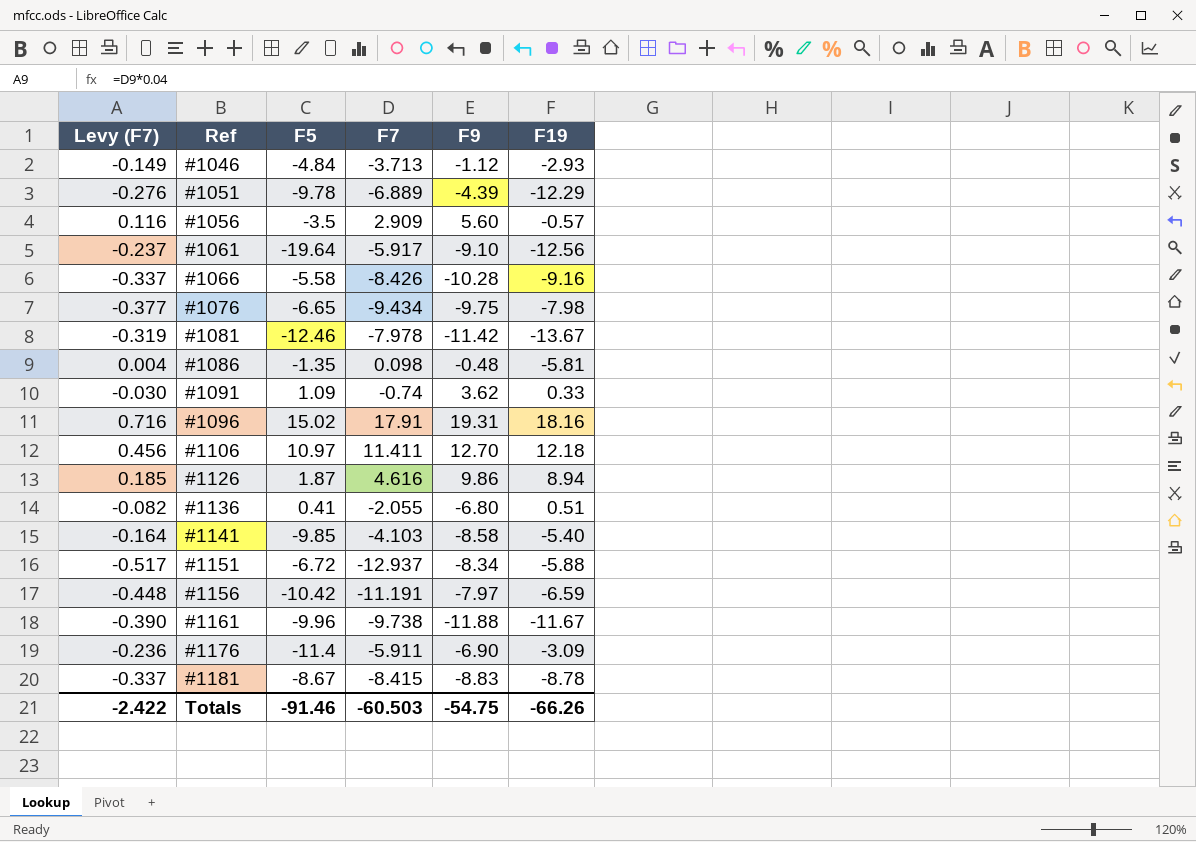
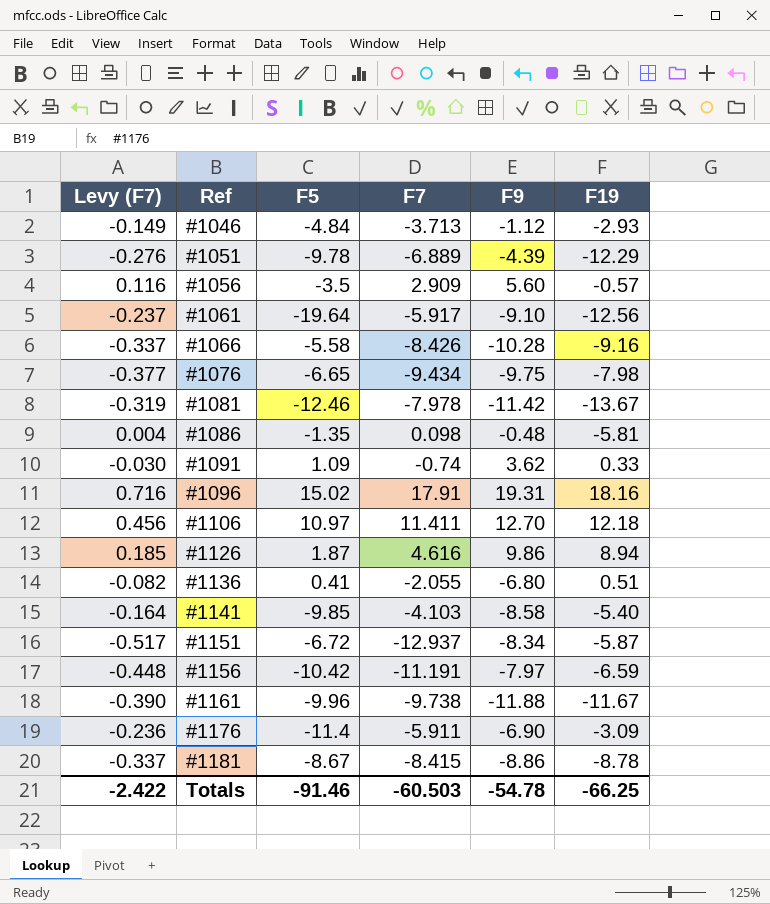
#1151 | F19: -5.88 -> -5.87
#1181 | F9: -8.83 -> -8.86
Totals | F9: -54.75 -> -54.78
Totals | F19: -66.26 -> -66.25

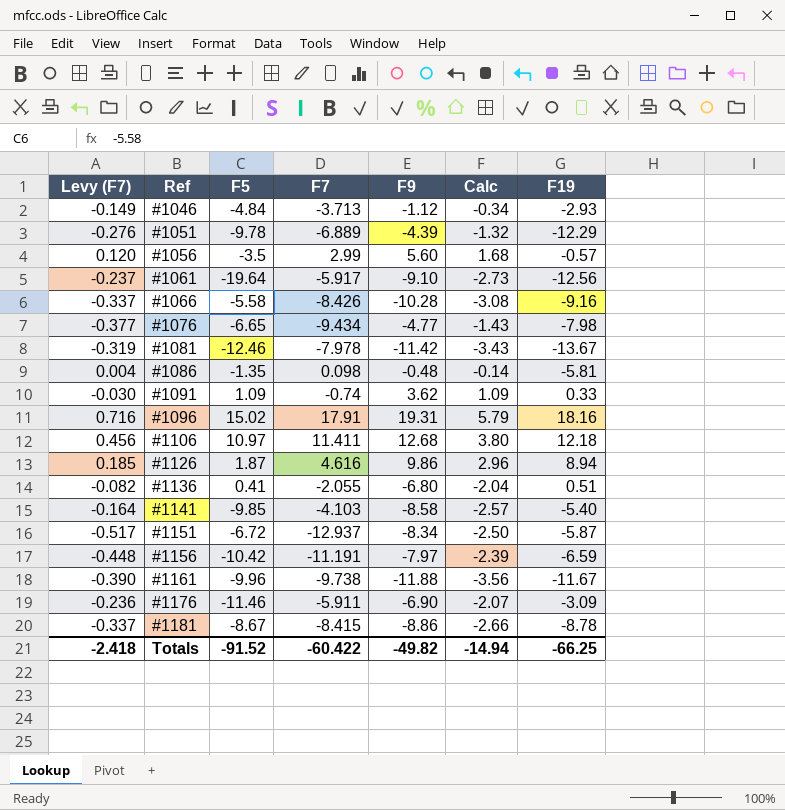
column Calc | formula: none -> [F9] * 0.3
#1056 | Levy (F7): 0.116 -> 0.120
#1056 | F7: 2.909 -> 2.99
#1076 | F9: -9.75 -> -4.77
#1106 | F9: 12.70 -> 12.68
#1176 | F5: -11.4 -> -11.46
Totals | Levy (F7): -2.422 -> -2.418
Totals | F5: -91.46 -> -91.52
Totals | F7: -60.503 -> -60.422
Totals | F9: -54.78 -> -49.82

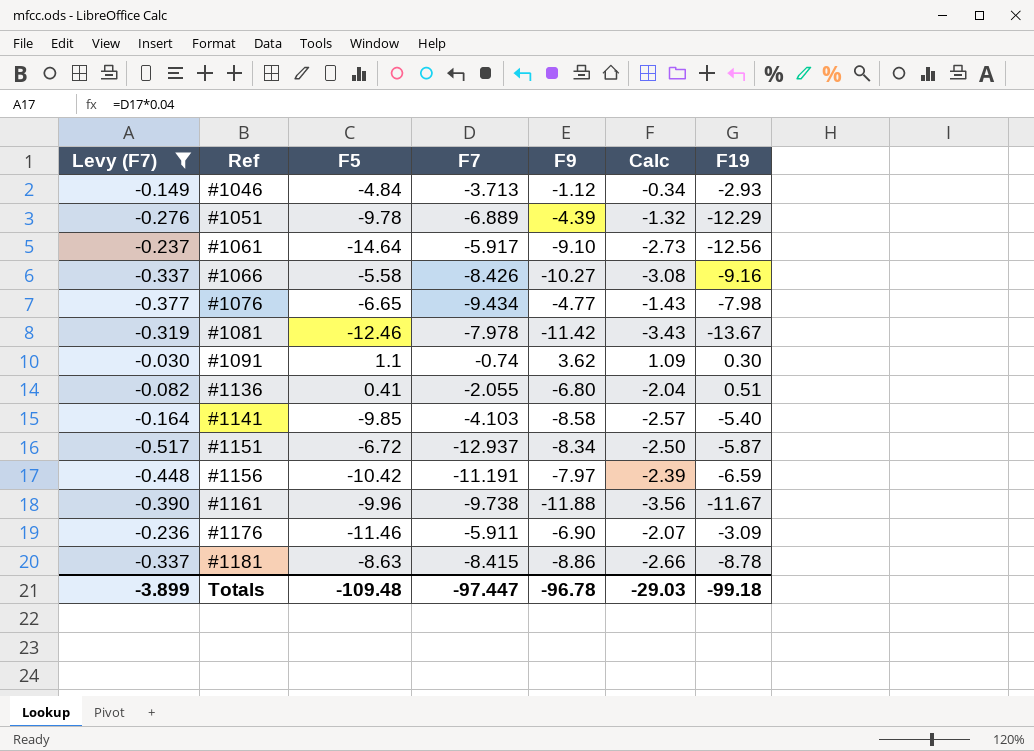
filter: none -> Levy (F7) <= -0.030
#1061 | F5: -19.64 -> -14.64
#1066 | F9: -10.28 -> -10.27
#1091 | F5: 1.09 -> 1.1
#1091 | F19: 0.33 -> 0.30
#1181 | F5: -8.67 -> -8.63
Totals | Levy (F7): -2.418 -> -3.899
Totals | F5: -91.52 -> -109.48
Totals | F7: -60.422 -> -97.447
Totals | F9: -49.82 -> -96.78
Totals | Calc: -14.94 -> -29.03
Totals | F19: -66.25 -> -99.18

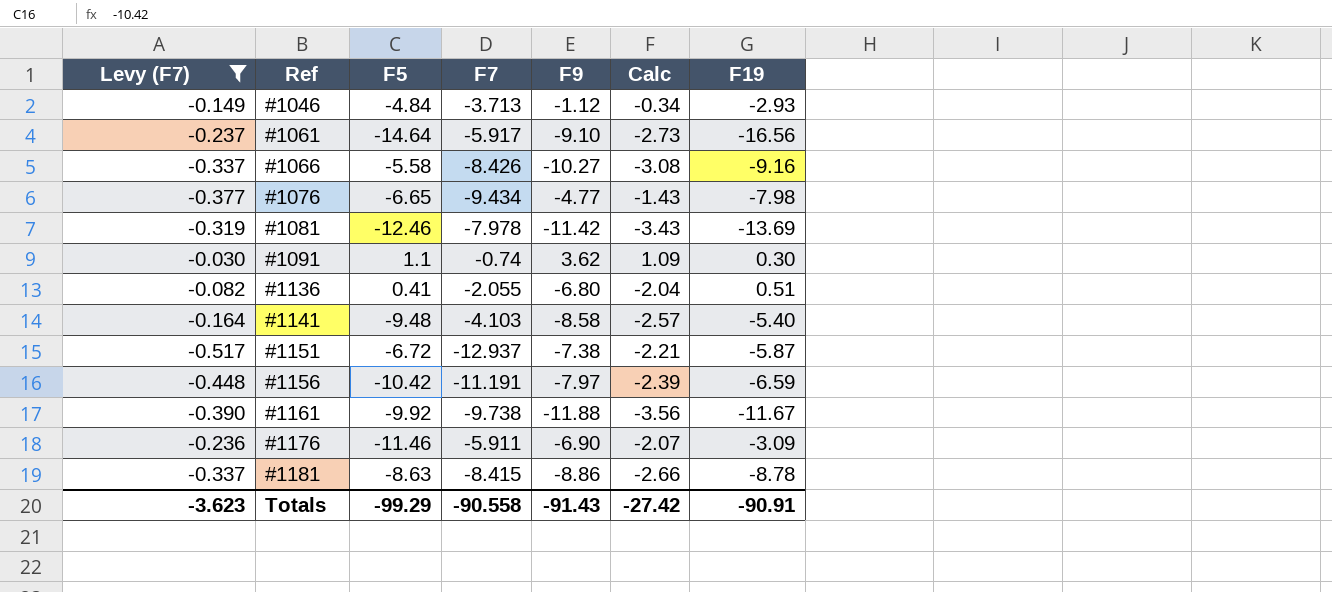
row #1051: -0.276 | -9.78 | -6.889 | -4.39 | -1.32 | -12.29 -> none
#1061 | F19: -12.56 -> -16.56
#1081 | F19: -13.67 -> -13.69
#1141 | F5: -9.85 -> -9.48
#1151 | F9: -8.34 -> -7.38
#1151 | Calc: -2.50 -> -2.21
#1161 | F5: -9.96 -> -9.92
Totals | Levy (F7): -3.899 -> -3.623
Totals | F5: -109.48 -> -99.29
Totals | F7: -97.447 -> -90.558
Totals | F9: -96.78 -> -91.43
Totals | Calc: -29.03 -> -27.42
Totals | F19: -99.18 -> -90.91

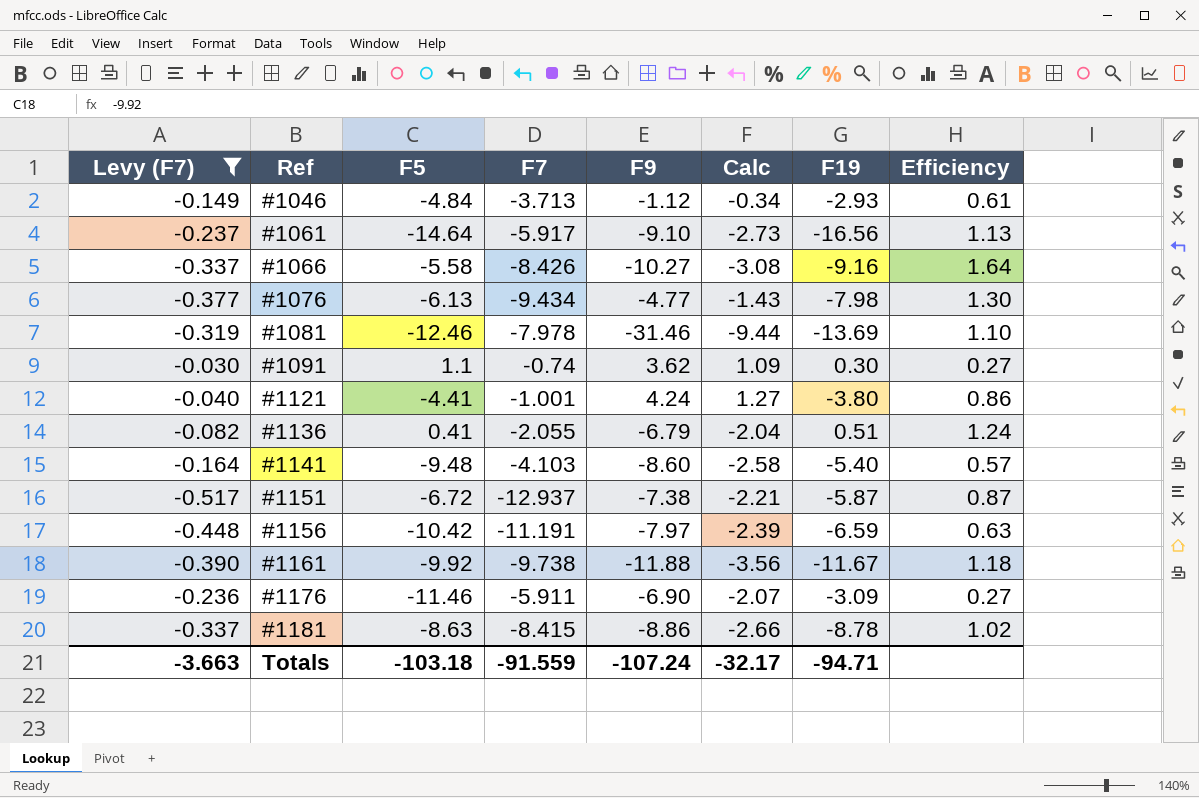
column Efficiency | formula: none -> [F19] / [F5]
#1076 | F5: -6.65 -> -6.13
#1081 | F9: -11.42 -> -31.46
#1081 | Calc: -3.43 -> -9.44
row #1121: none -> -0.040 | -4.41 | -1.001 | 4.24 | 1.27 | -3.80 | 0.86
#1136 | F9: -6.80 -> -6.79
#1141 | F9: -8.58 -> -8.60
#1141 | Calc: -2.57 -> -2.58
Totals | Levy (F7): -3.623 -> -3.663
Totals | F5: -99.29 -> -103.18
Totals | F7: -90.558 -> -91.559
Totals | F9: -91.43 -> -107.24
Totals | Calc: -27.42 -> -32.17
Totals | F19: -90.91 -> -94.71

